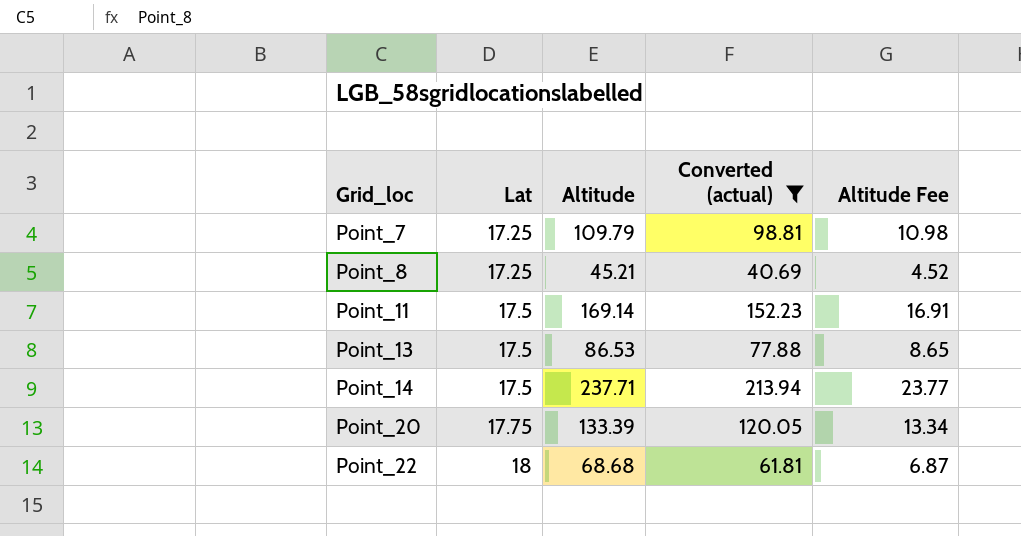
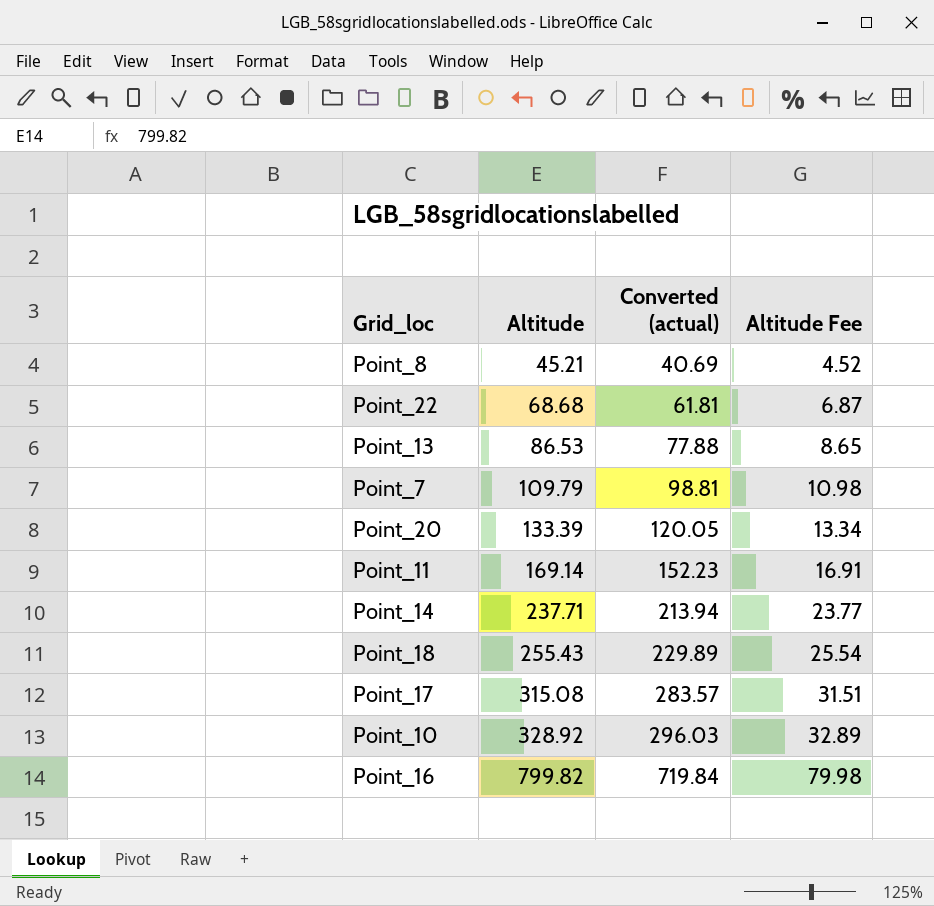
filter: Converted (actual) <= 213.94 -> none
row order: Grid_loc ascending -> Altitude ascending
column Lat | position: 2 -> none

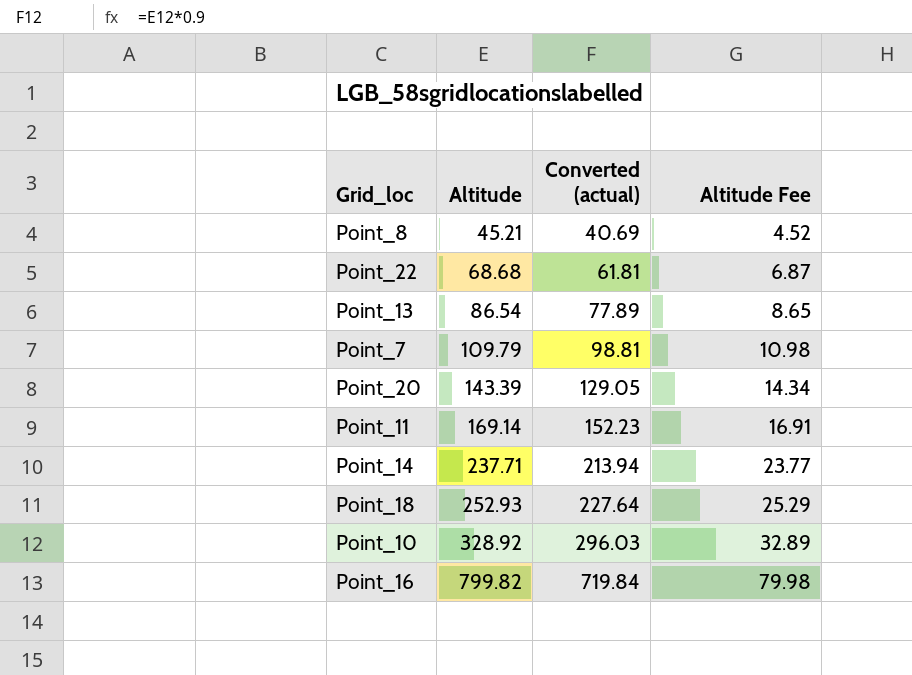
row Point_17: 315.08 | 283.57 | 31.51 -> none
Point_13 | Altitude: 86.53 -> 86.54
Point_13 | Converted (actual): 77.88 -> 77.89
Point_20 | Altitude: 133.39 -> 143.39
Point_20 | Converted (actual): 120.05 -> 129.05
Point_20 | Altitude Fee: 13.34 -> 14.34
Point_18 | Altitude: 255.43 -> 252.93
Point_18 | Converted (actual): 229.89 -> 227.64
Point_18 | Altitude Fee: 25.54 -> 25.29

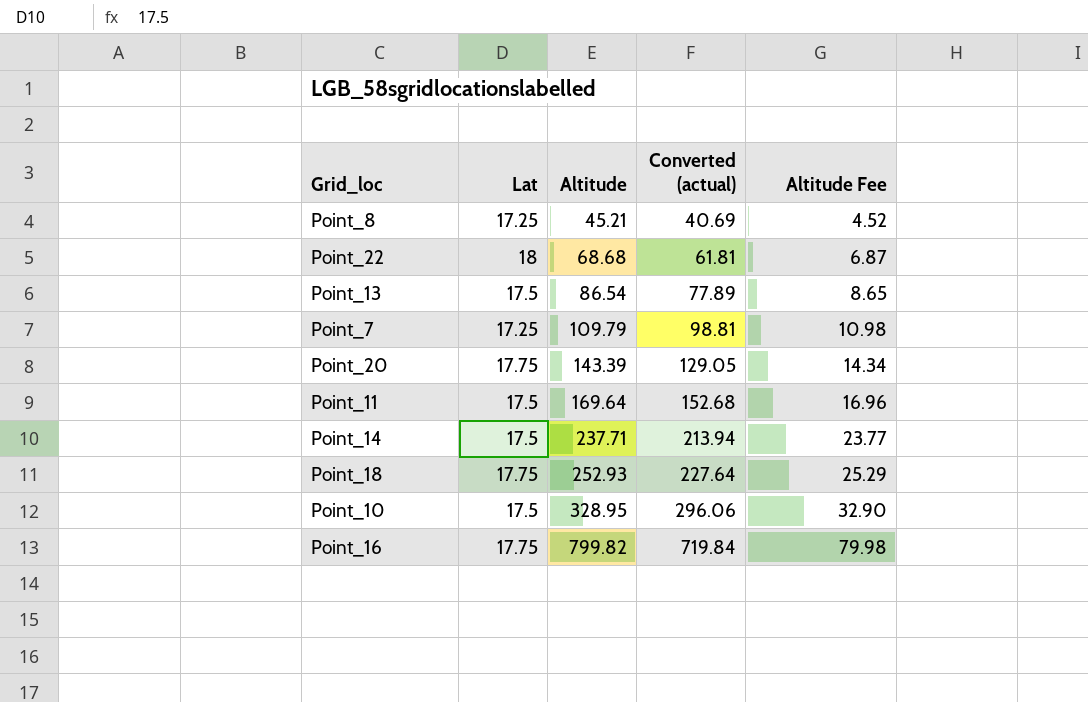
column Lat | position: none -> 2
Point_11 | Altitude: 169.14 -> 169.64
Point_11 | Converted (actual): 152.23 -> 152.68
Point_11 | Altitude Fee: 16.91 -> 16.96
Point_10 | Altitude: 328.92 -> 328.95
Point_10 | Converted (actual): 296.03 -> 296.06
Point_10 | Altitude Fee: 32.89 -> 32.90

